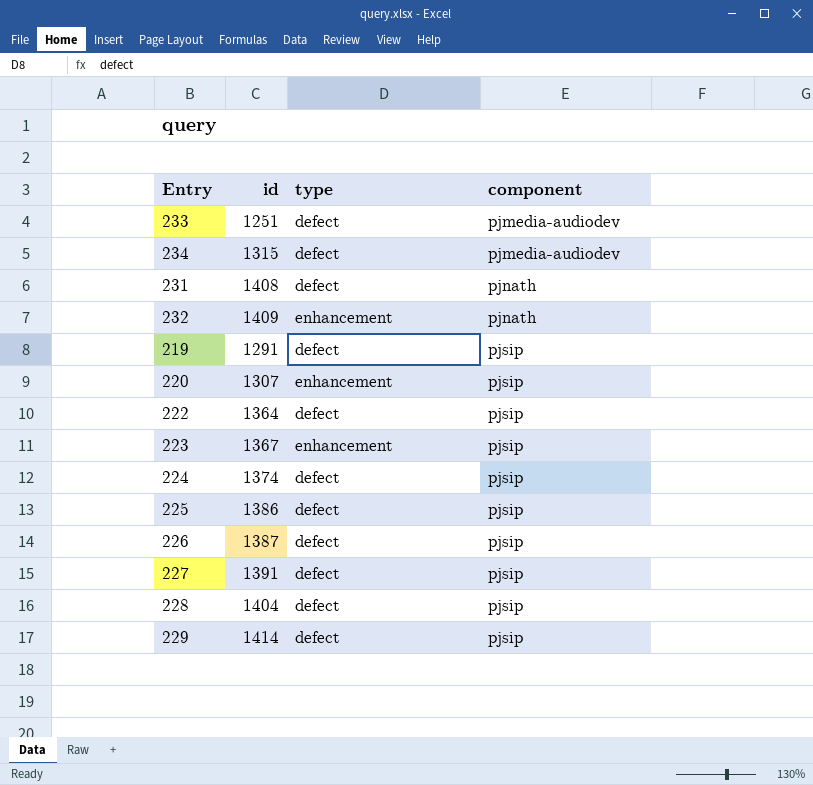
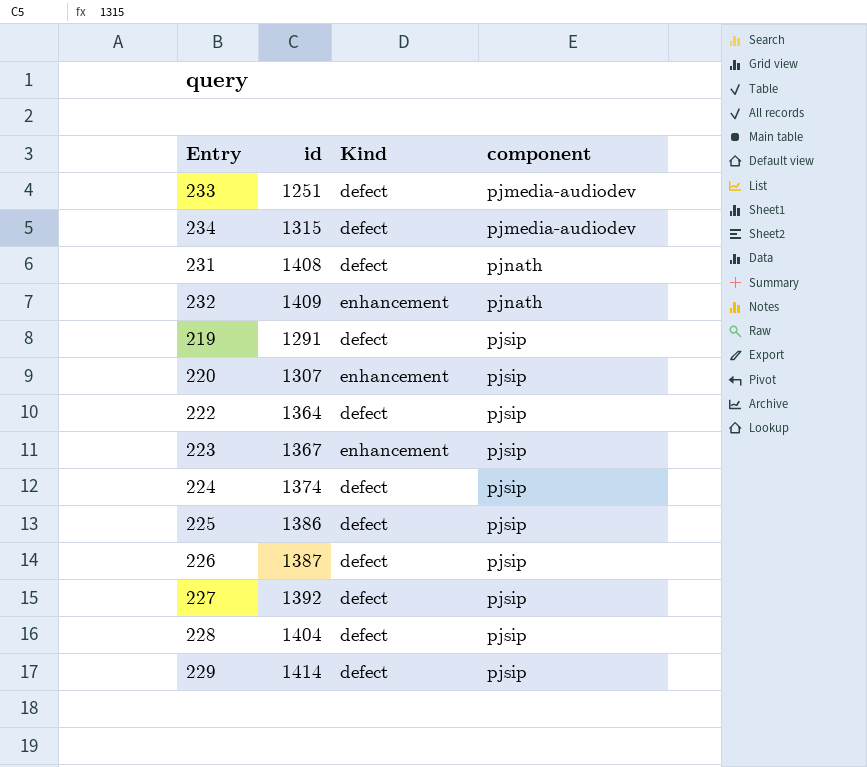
column name: type -> Kind
227 | id: 1391 -> 1392

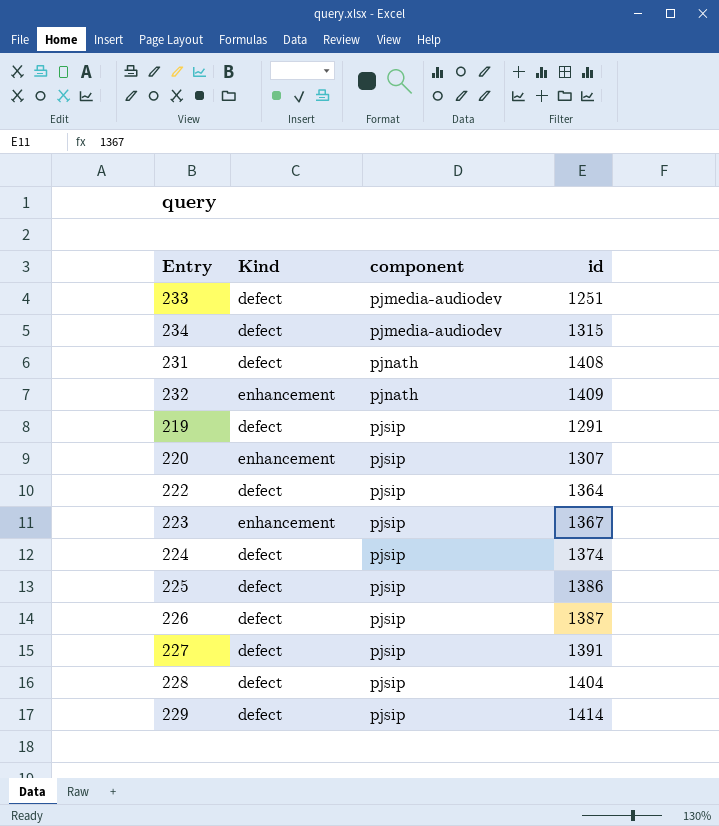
column id | position: 2 -> 4
227 | id: 1392 -> 1391

